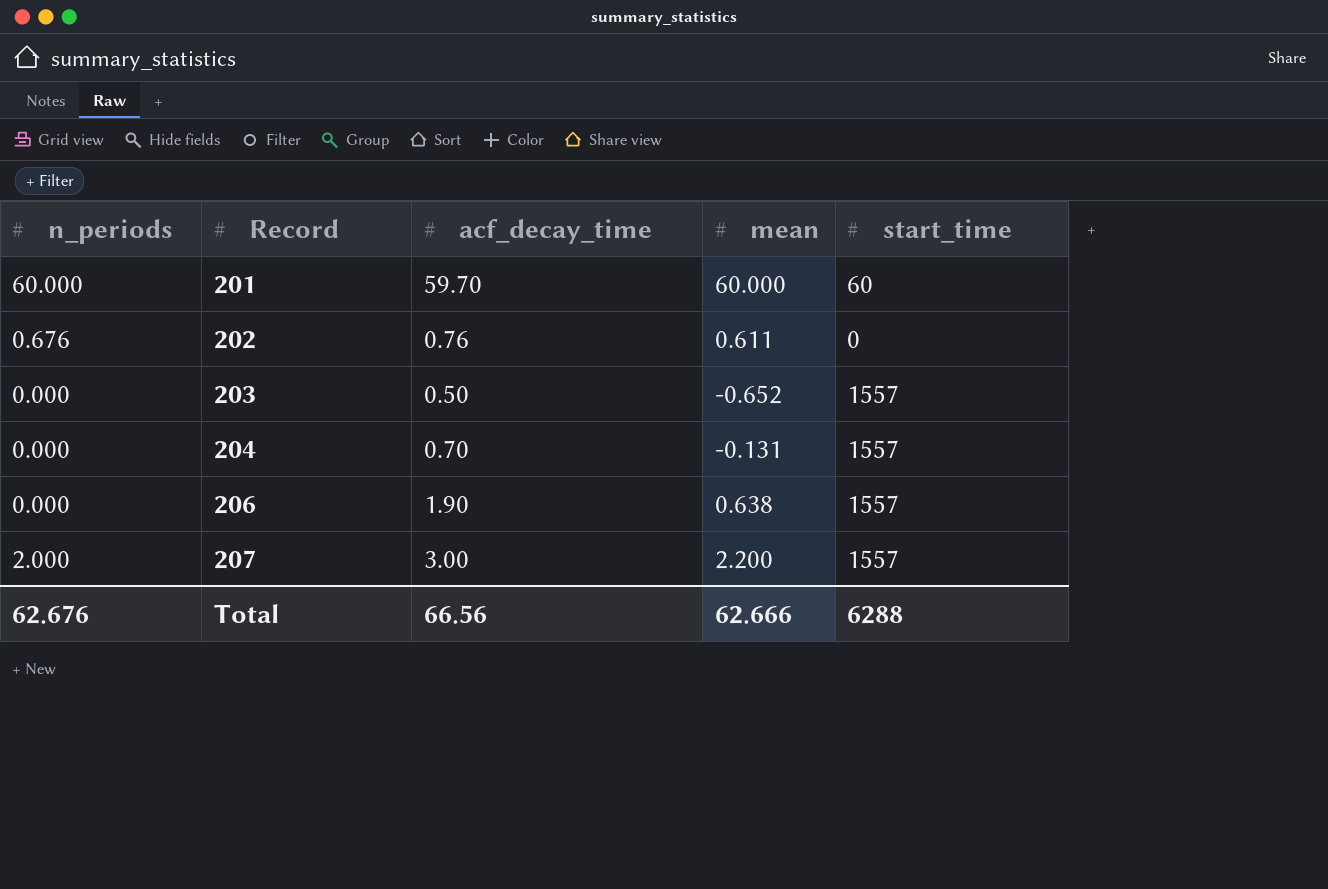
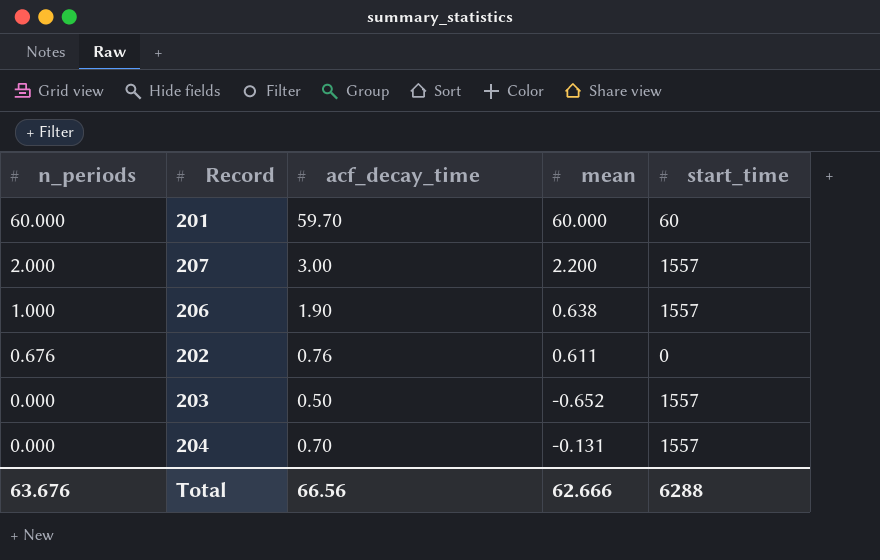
row order: Record ascending -> n_periods descending
206 | n_periods: 0.000 -> 1.000
Total | n_periods: 62.676 -> 63.676

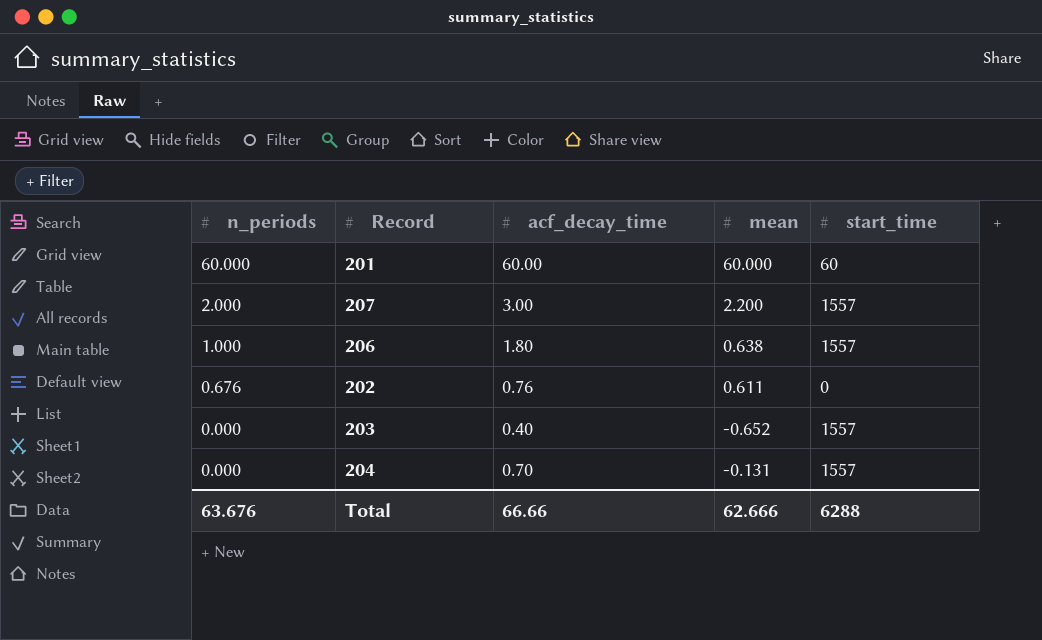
201 | acf_decay_time: 59.70 -> 60.00
206 | acf_decay_time: 1.90 -> 1.80
203 | acf_decay_time: 0.50 -> 0.40
Total | acf_decay_time: 66.56 -> 66.66

